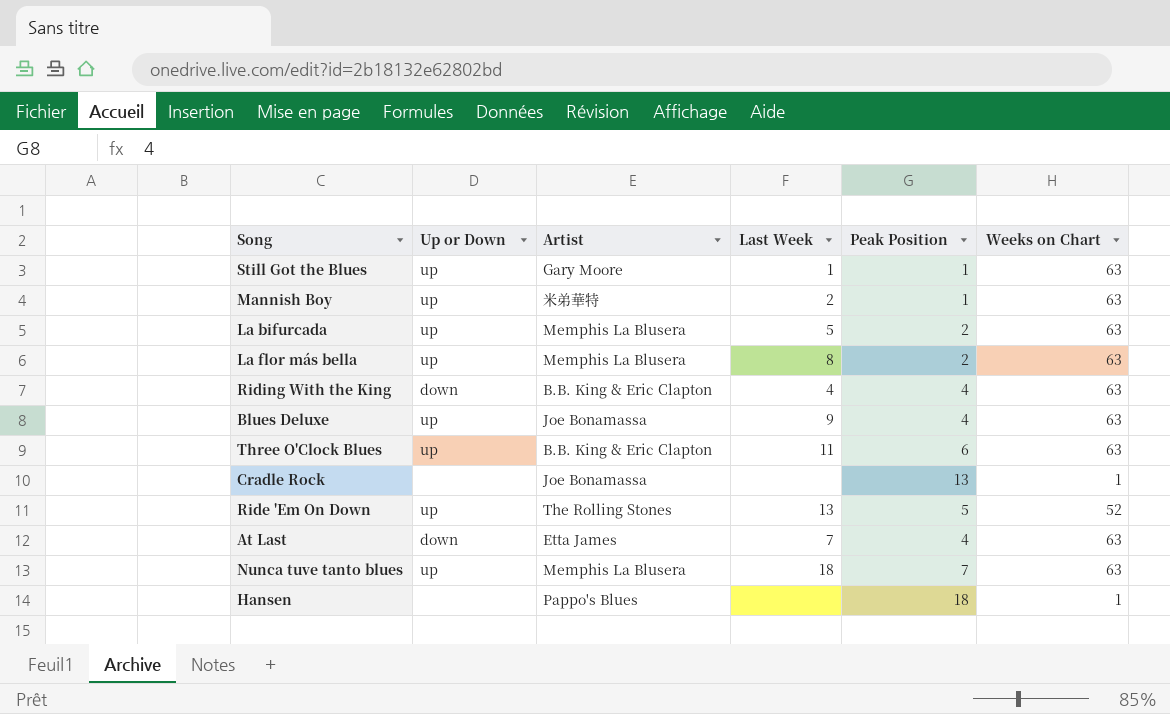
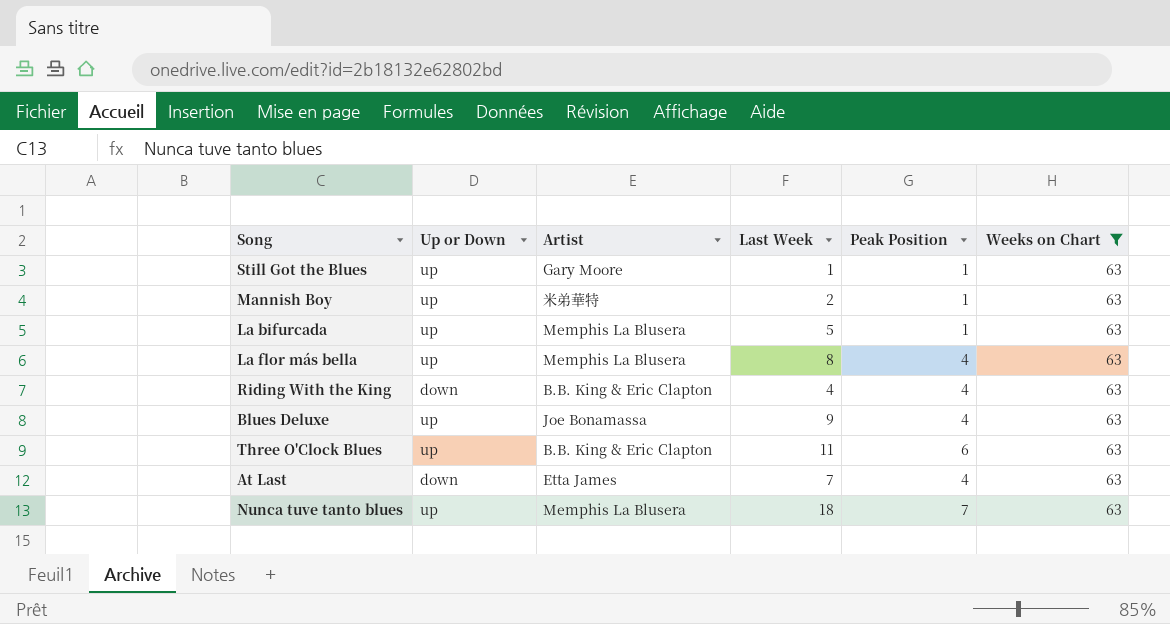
filter: none -> Weeks on Chart = 63
La bifurcada | Peak Position: 2 -> 1
La flor más bella | Peak Position: 2 -> 4

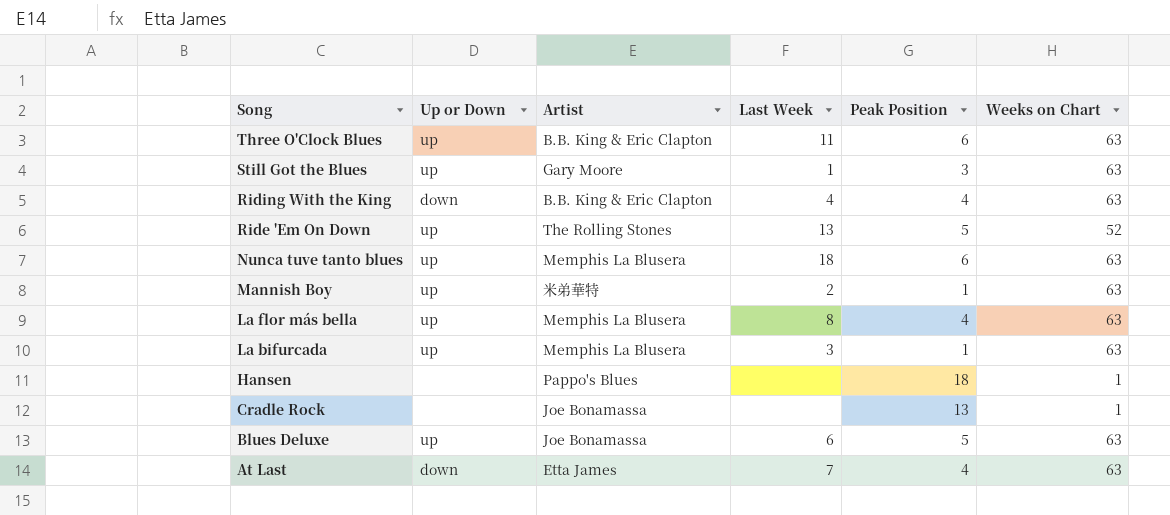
filter: Weeks on Chart = 63 -> none
row order: none -> Song descending
Still Got the Blues | Peak Position: 1 -> 3
Nunca tuve tanto blues | Peak Position: 7 -> 6
La bifurcada | Last Week: 5 -> 3
Blues Deluxe | Last Week: 9 -> 6
Blues Deluxe | Peak Position: 4 -> 5

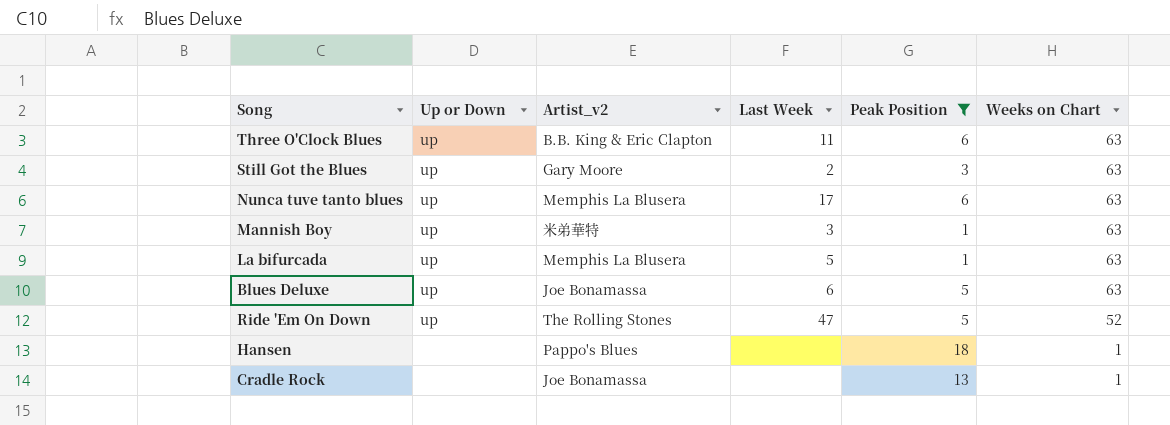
filter: none -> Peak Position != 4
row order: Song descending -> Weeks on Chart descending
column name: Artist -> Artist_v2
Still Got the Blues | Last Week: 1 -> 2
Nunca tuve tanto blues | Last Week: 18 -> 17
Mannish Boy | Last Week: 2 -> 3
La bifurcada | Last Week: 3 -> 5
Ride 'Em On Down | Last Week: 13 -> 47

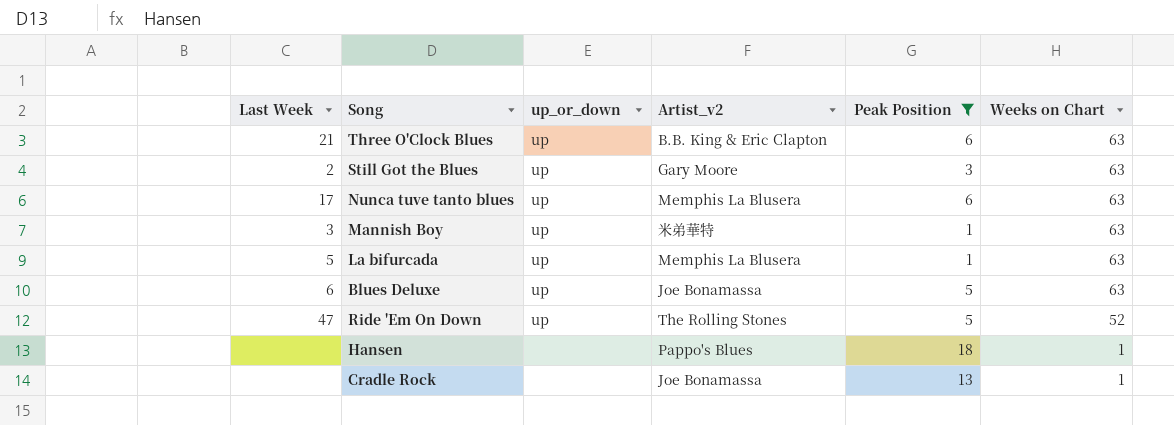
column Last Week | position: 4 -> 1
column name: Up or Down -> up_or_down
Three O'Clock Blues | Last Week: 11 -> 21

